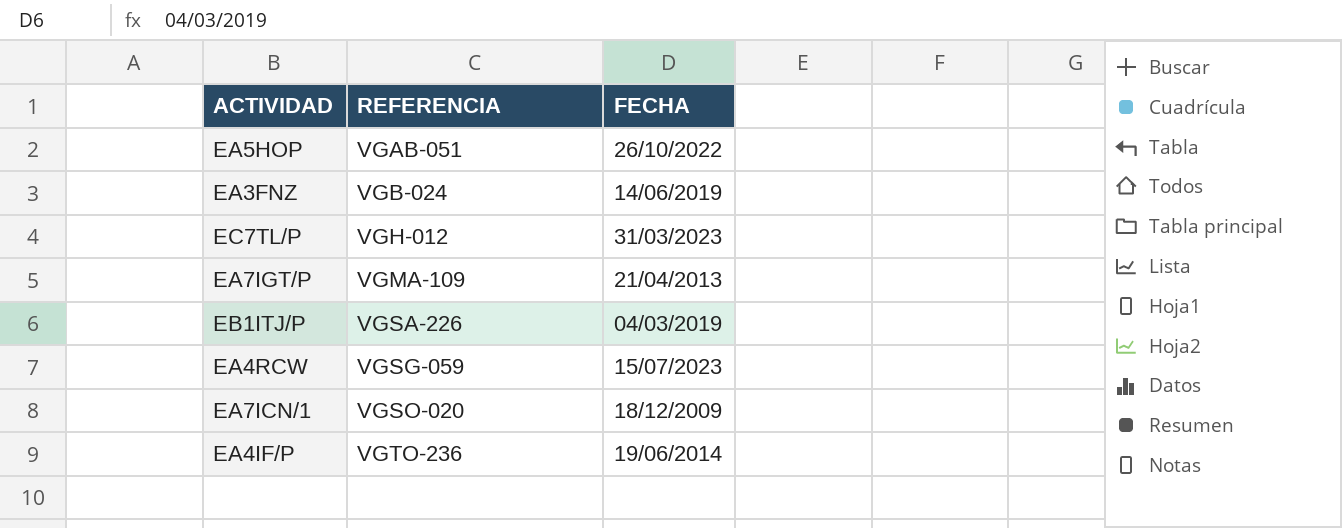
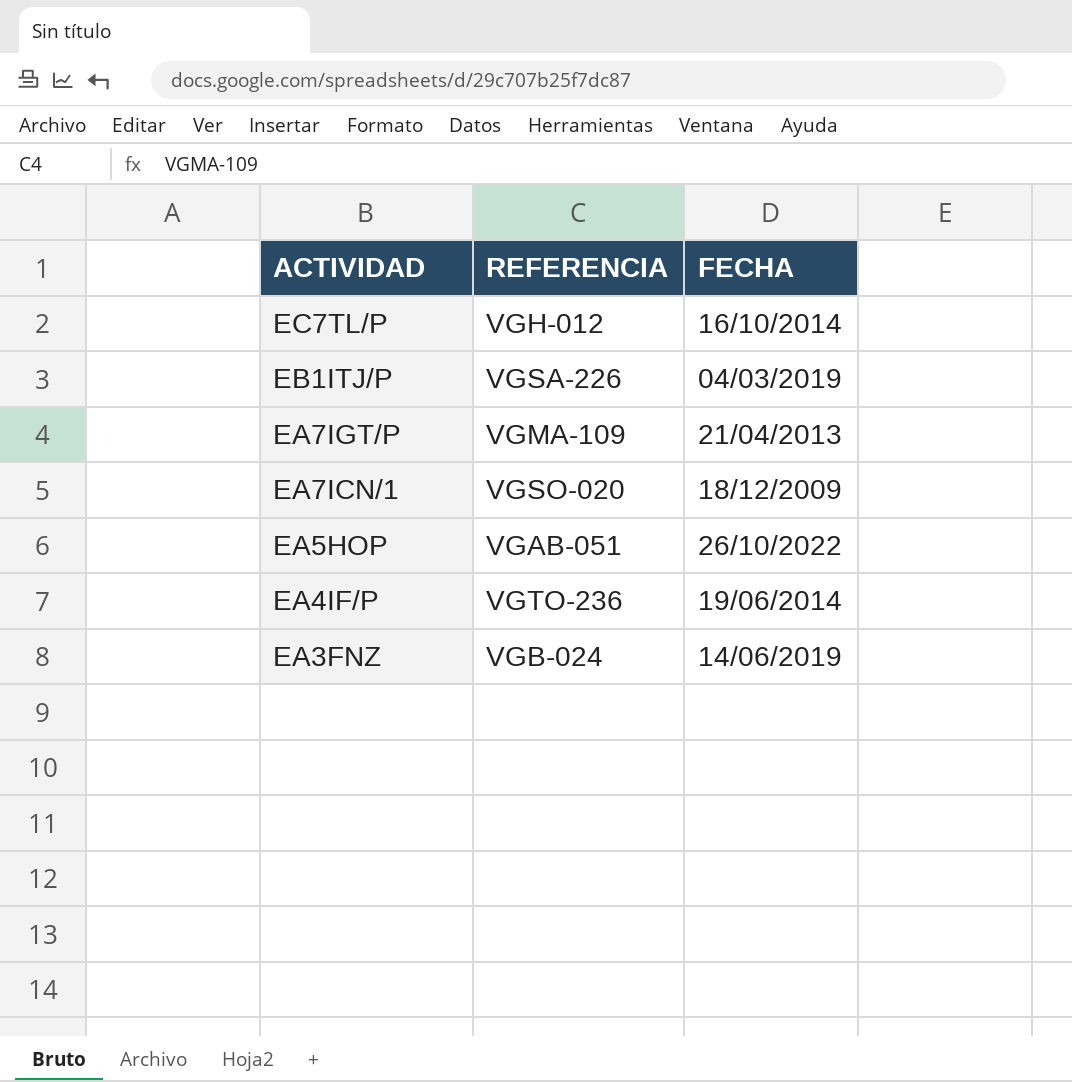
row order: REFERENCIA ascending -> ACTIVIDAD descending
row EA4RCW: VGSG-059 | 15/07/2023 -> none
EC7TL/P | FECHA: 31/03/2023 -> 16/10/2014

